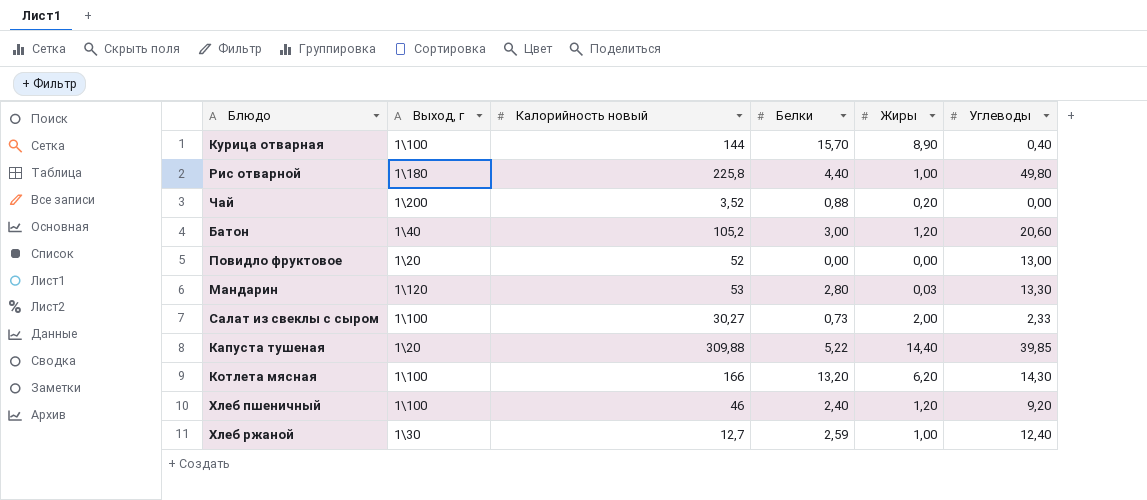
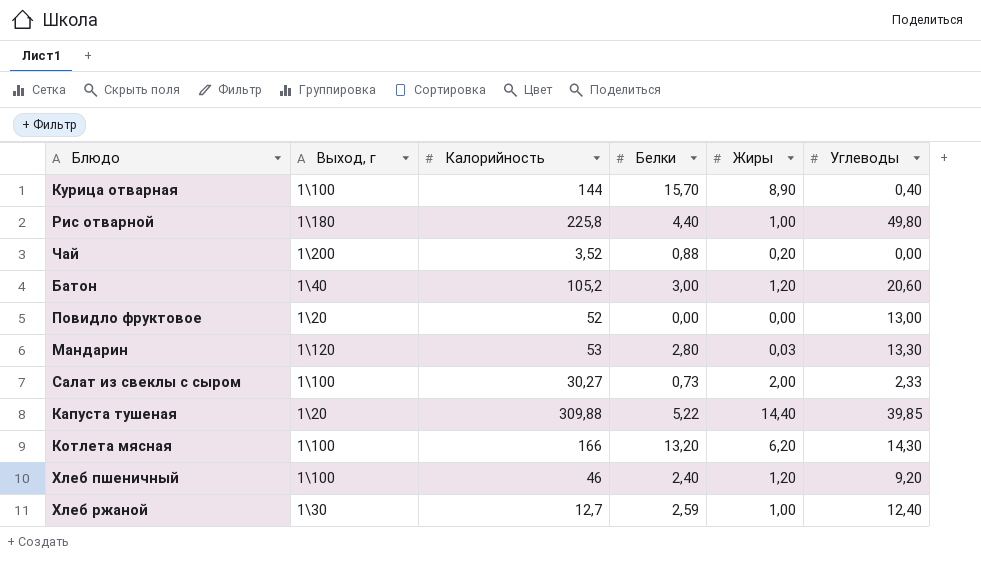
column name: Калорийность новый -> Калорийность

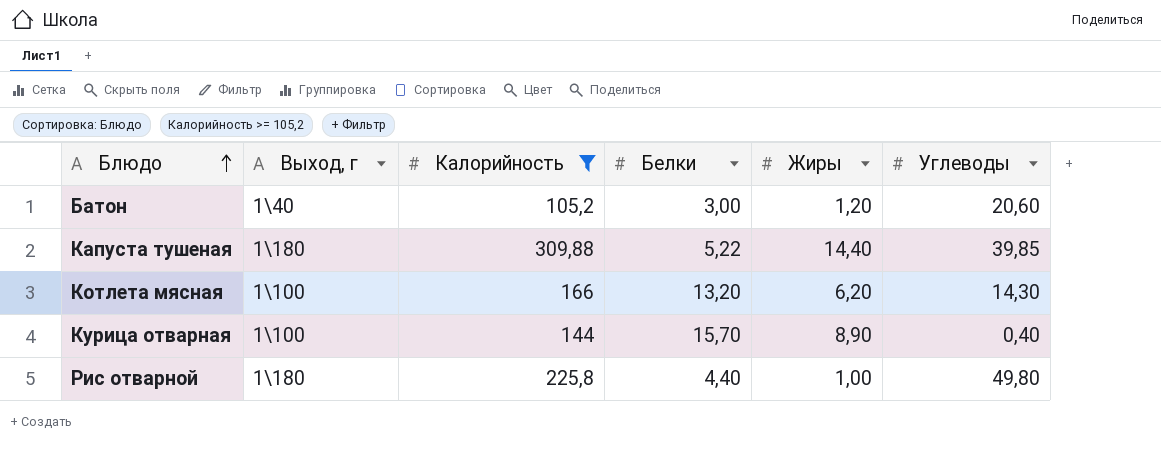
filter: none -> Калорийность >= 105,2
row order: none -> Блюдо ascending
Капуста тушеная | Выход, г: 1\20 -> 1\180

